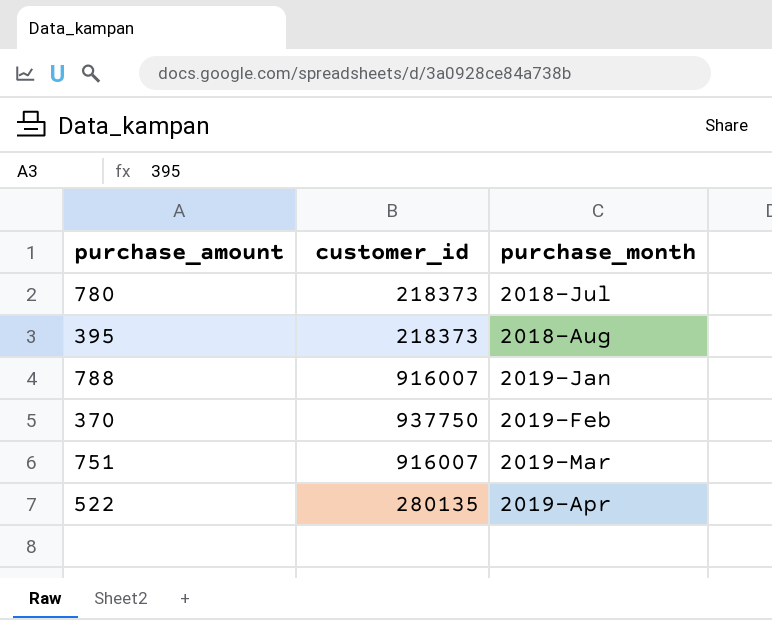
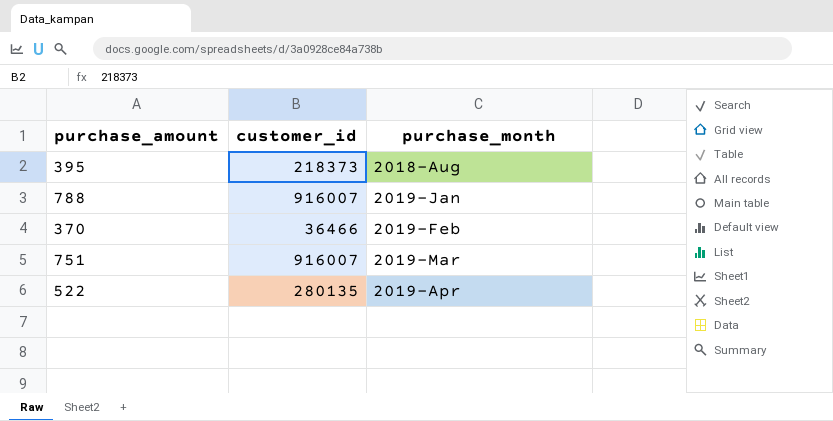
row 780: 218373 | 2018-Jul -> none
370 | customer_id: 937750 -> 36466

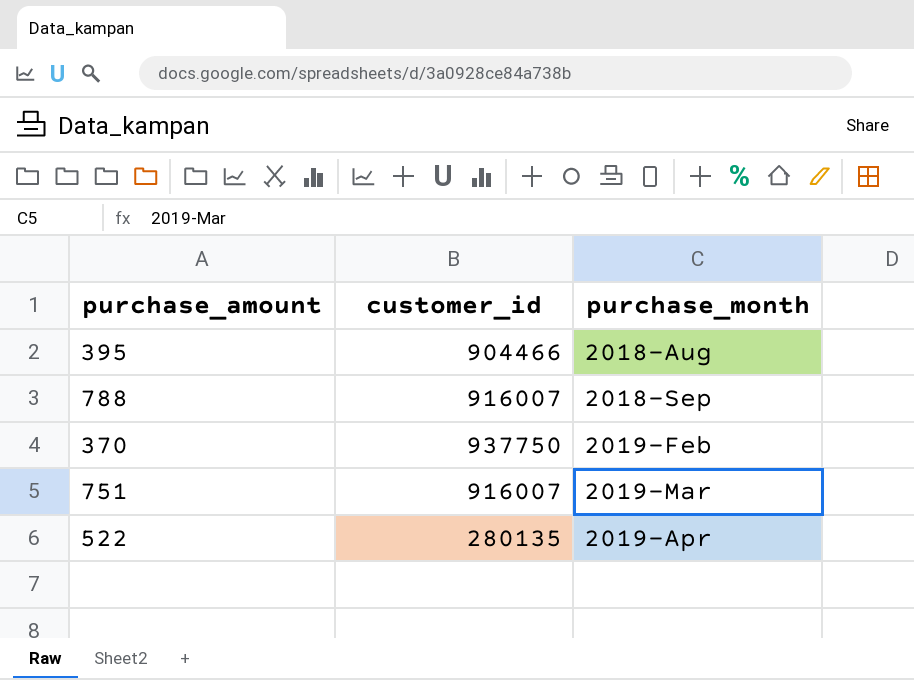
395 | customer_id: 218373 -> 904466
788 | purchase_month: 2019-Jan -> 2018-Sep
370 | customer_id: 36466 -> 937750

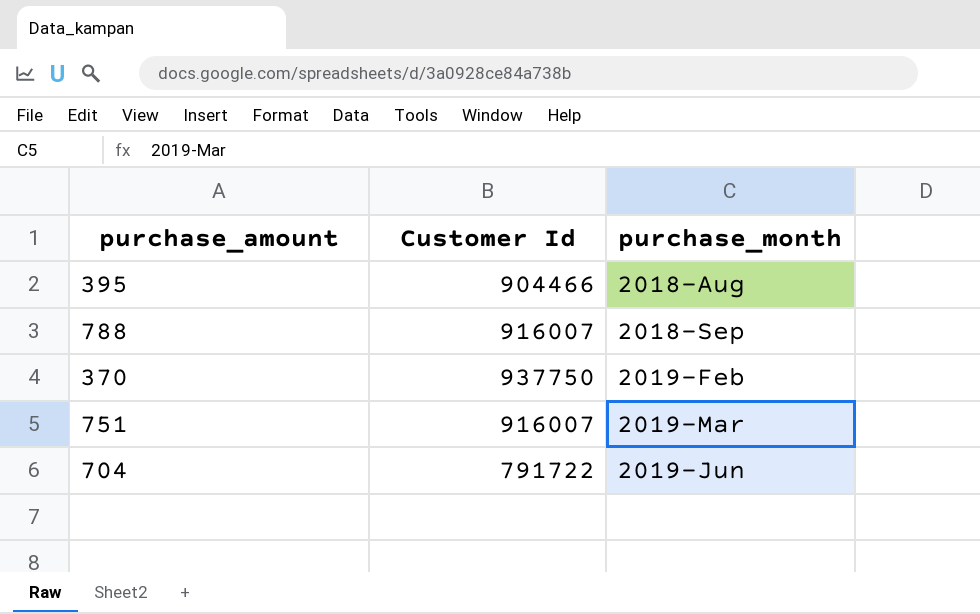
column name: customer_id -> Customer Id
row 522: 280135 | 2019-Apr -> none
row 704: none -> 791722 | 2019-Jun

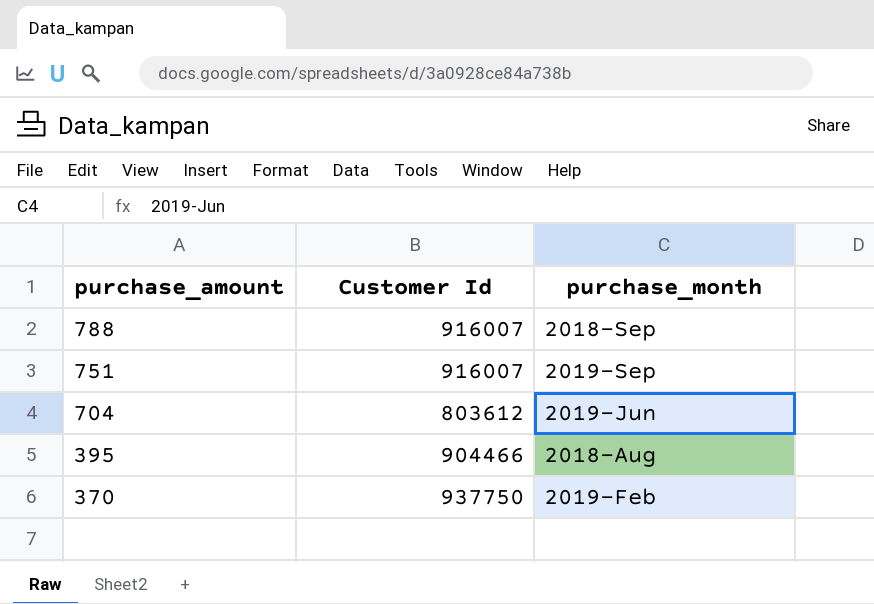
row order: purchase_month ascending -> purchase_amount descending
751 | purchase_month: 2019-Mar -> 2019-Sep
704 | Customer Id: 791722 -> 803612

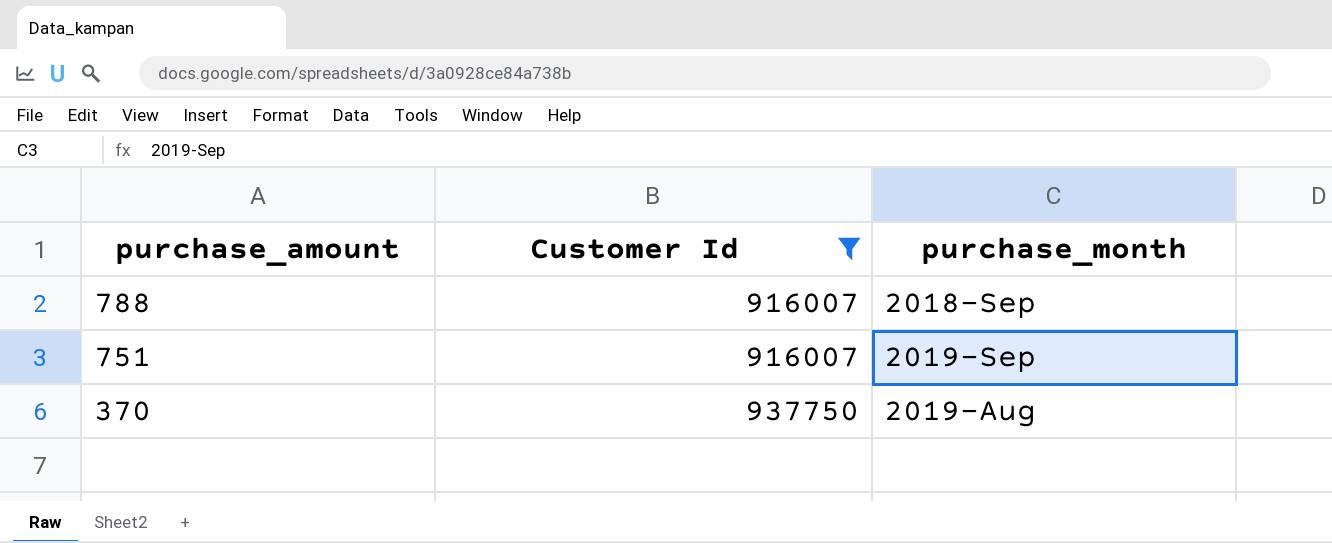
filter: none -> Customer Id >= 916007
370 | purchase_month: 2019-Feb -> 2019-Aug

